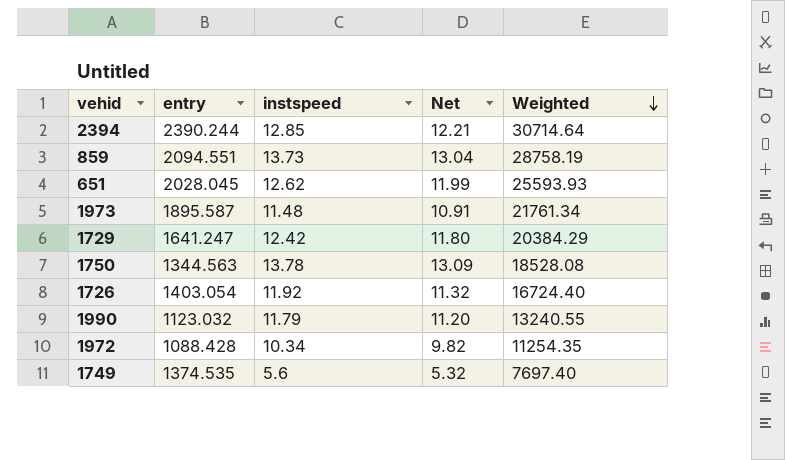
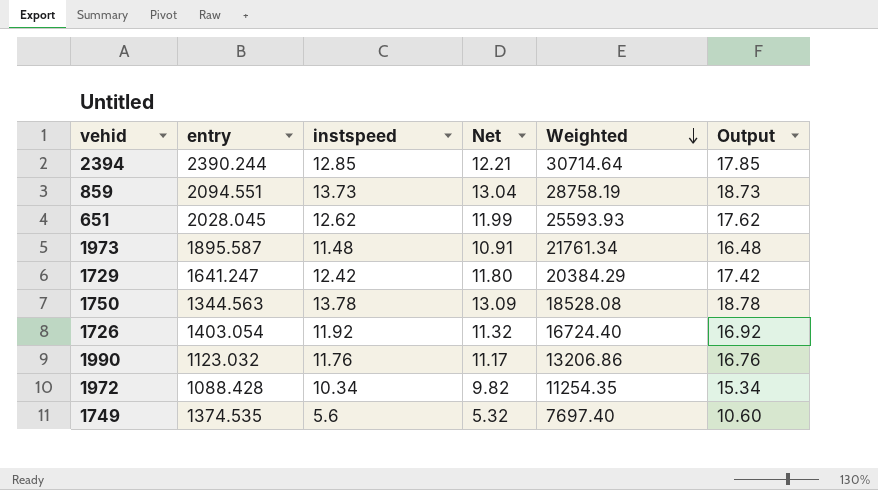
column Output | formula: none -> [instspeed] + 5
1990 | instspeed: 11.79 -> 11.76
1990 | Net: 11.20 -> 11.17
1990 | Weighted: 13240.55 -> 13206.86

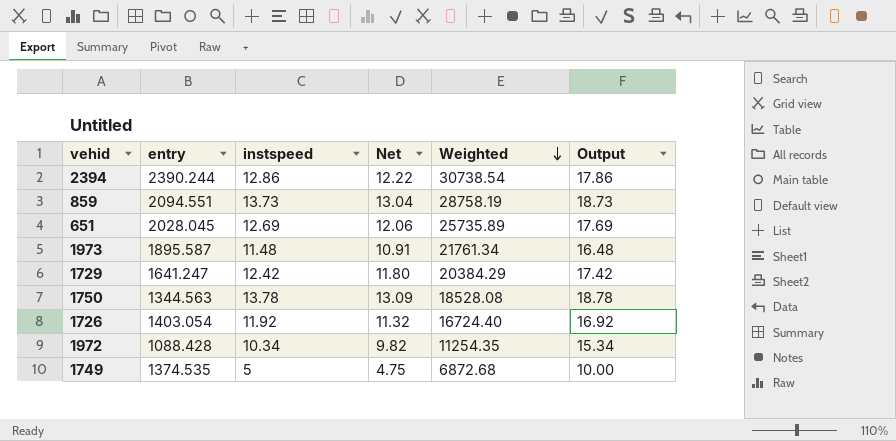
row 1990: 1123.032 | 11.76 | 11.17 | 13206.86 | 16.76 -> none
2394 | instspeed: 12.85 -> 12.86
2394 | Net: 12.21 -> 12.22
2394 | Weighted: 30714.64 -> 30738.54
2394 | Output: 17.85 -> 17.86
651 | instspeed: 12.62 -> 12.69
651 | Net: 11.99 -> 12.06
651 | Weighted: 25593.93 -> 25735.89
651 | Output: 17.62 -> 17.69
1749 | instspeed: 5.6 -> 5
1749 | Net: 5.32 -> 4.75
1749 | Weighted: 7697.40 -> 6872.68
1749 | Output: 10.60 -> 10.00

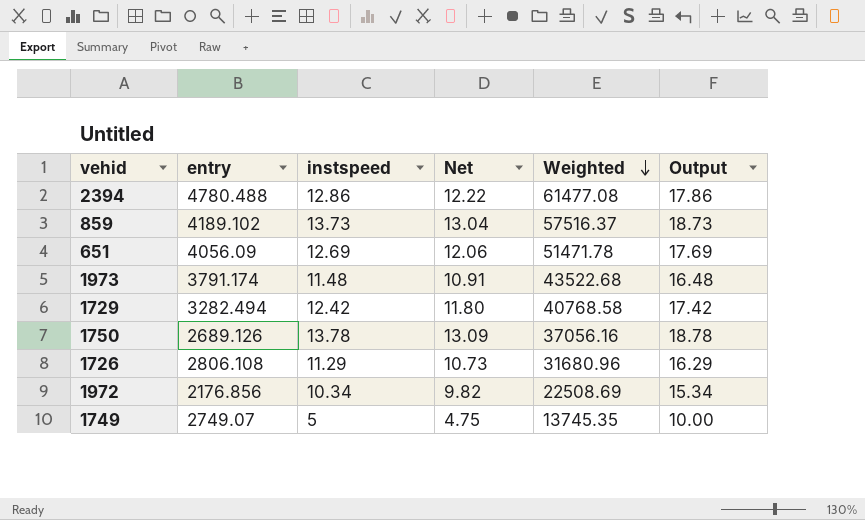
2394 | entry: 2390.244 -> 4780.488
2394 | Weighted: 30738.54 -> 61477.08
859 | entry: 2094.551 -> 4189.102
859 | Weighted: 28758.19 -> 57516.37
651 | entry: 2028.045 -> 4056.09
651 | Weighted: 25735.89 -> 51471.78
1973 | entry: 1895.587 -> 3791.174
1973 | Weighted: 21761.34 -> 43522.68
1729 | entry: 1641.247 -> 3282.494
1729 | Weighted: 20384.29 -> 40768.58
1750 | entry: 1344.563 -> 2689.126
1750 | Weighted: 18528.08 -> 37056.16
1726 | entry: 1403.054 -> 2806.108
1726 | instspeed: 11.92 -> 11.29
1726 | Net: 11.32 -> 10.73
1726 | Weighted: 16724.40 -> 31680.96
1726 | Output: 16.92 -> 16.29
1972 | entry: 1088.428 -> 2176.856
1972 | Weighted: 11254.35 -> 22508.69
1749 | entry: 1374.535 -> 2749.07
1749 | Weighted: 6872.68 -> 13745.35

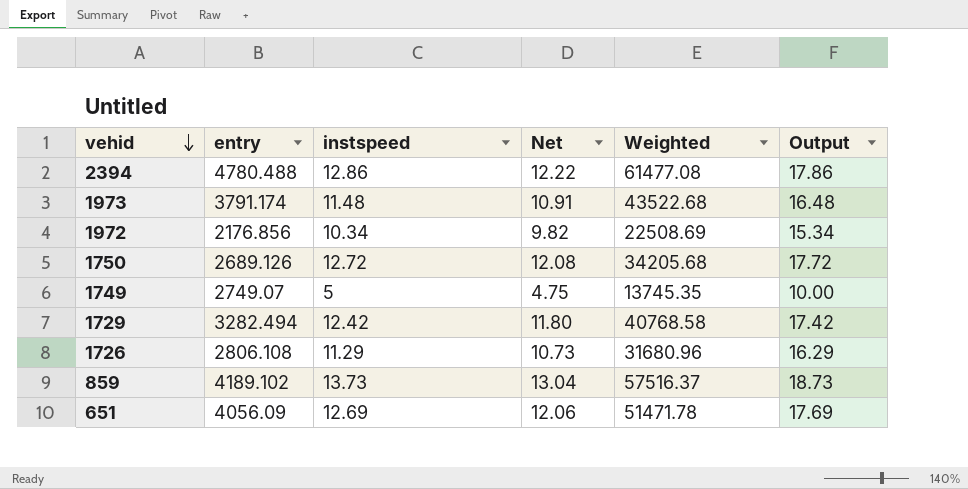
row order: Weighted descending -> vehid descending
1750 | instspeed: 13.78 -> 12.72
1750 | Net: 13.09 -> 12.08
1750 | Weighted: 37056.16 -> 34205.68
1750 | Output: 18.78 -> 17.72

